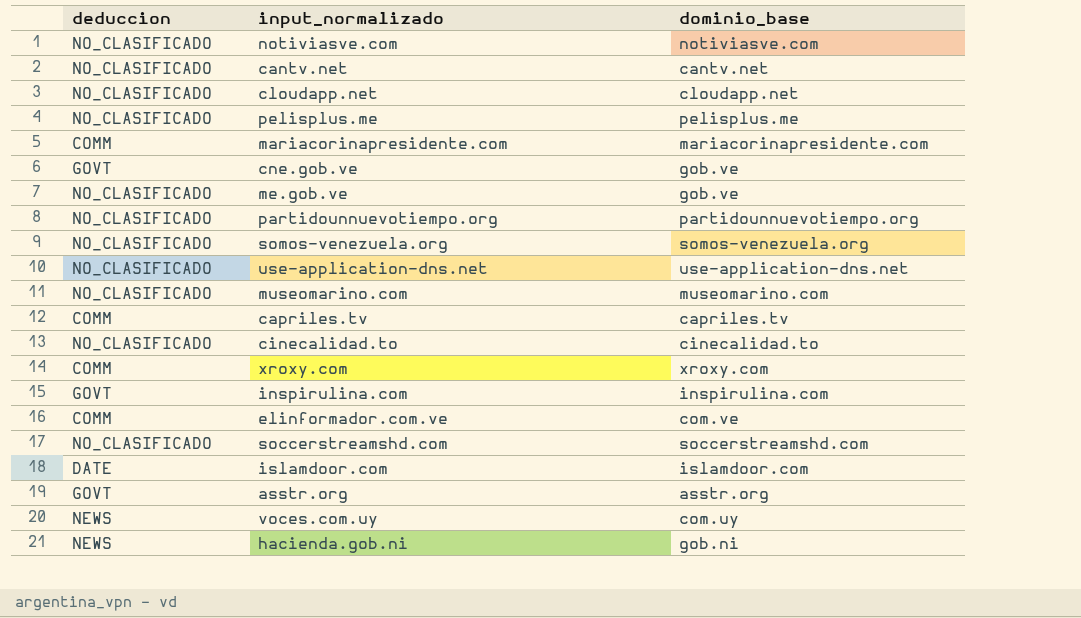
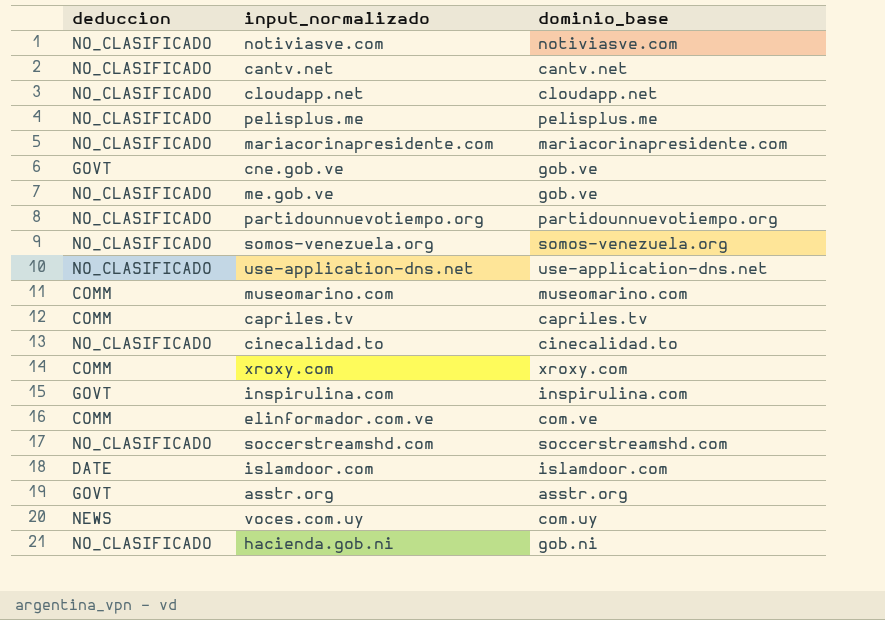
mariacorinapresidente.com | deduccion: COMM -> NO_CLASIFICADO
museomarino.com | deduccion: NO_CLASIFICADO -> COMM
hacienda.gob.ni | deduccion: NEWS -> NO_CLASIFICADO

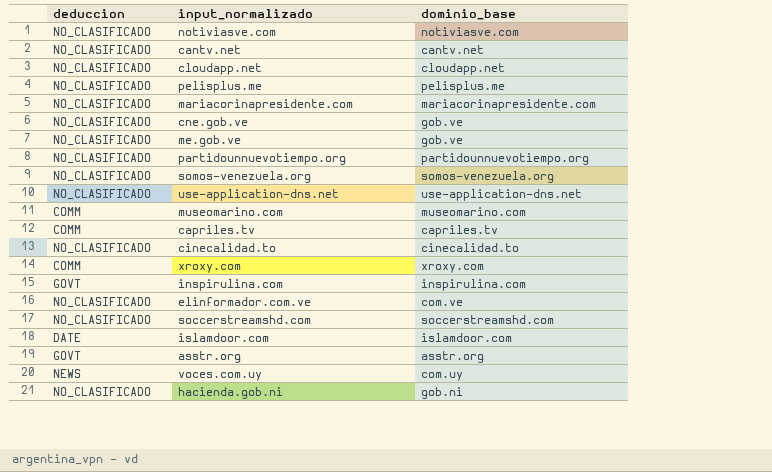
cne.gob.ve | deduccion: GOVT -> NO_CLASIFICADO
elinformador.com.ve | deduccion: COMM -> NO_CLASIFICADO

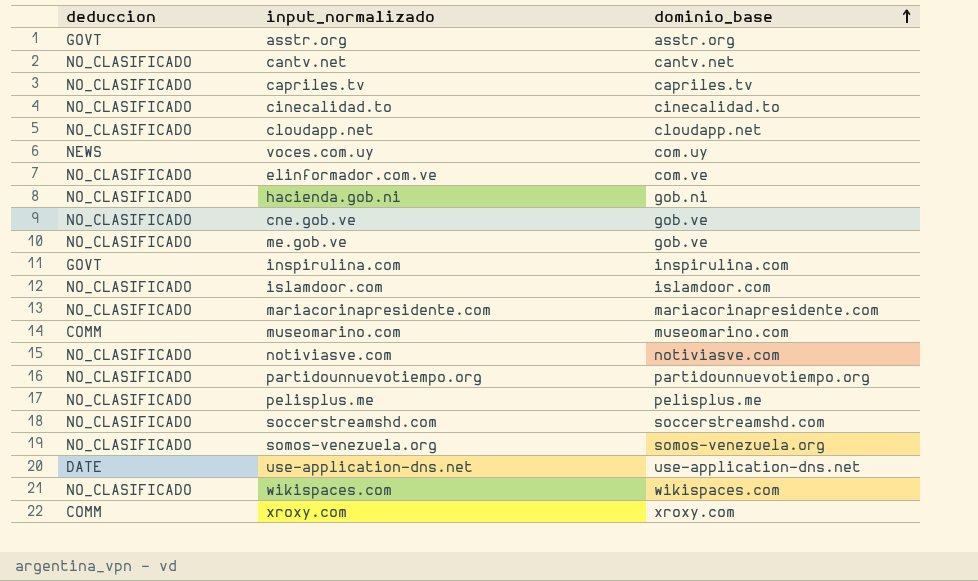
row order: none -> dominio_base ascending
capriles.tv | deduccion: COMM -> NO_CLASIFICADO
islamdoor.com | deduccion: DATE -> NO_CLASIFICADO
use-application-dns.net | deduccion: NO_CLASIFICADO -> DATE
row wikispaces.com: none -> NO_CLASIFICADO | wikispaces.com

